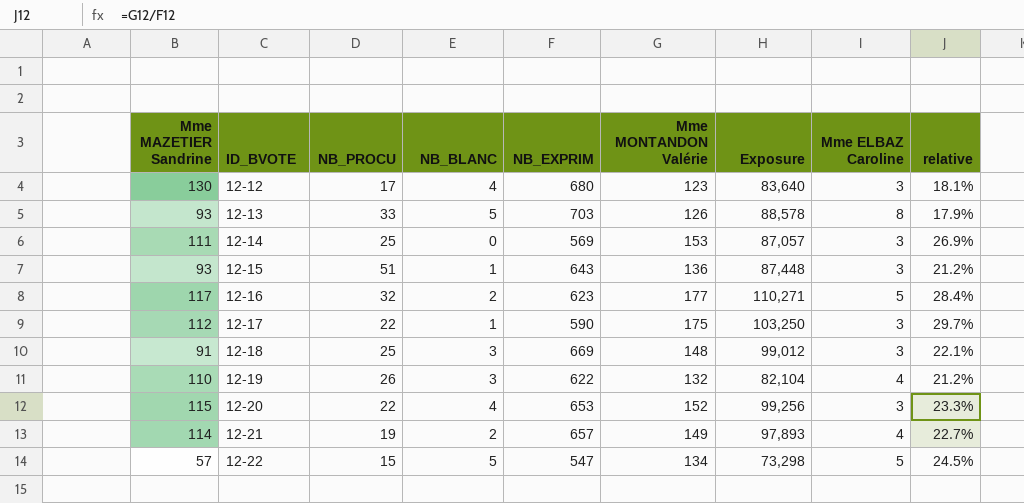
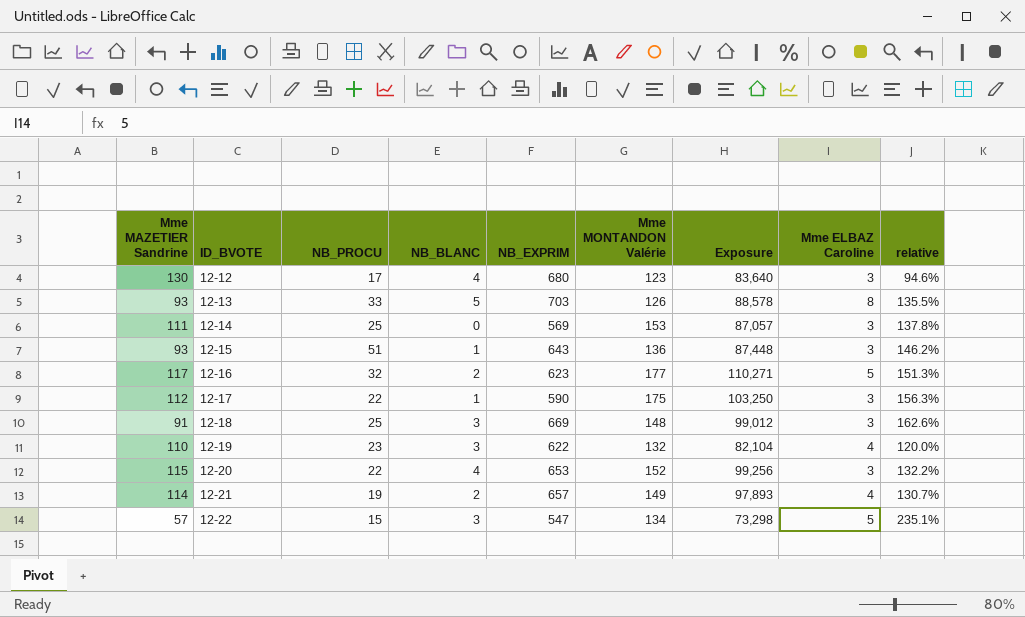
column relative | formula: [Mme MONTANDON Valérie] / [NB_EXPRIM] -> [Mme MONTANDON Valérie] / [Mme MAZETIER Sandrine]
12-19 | NB_PROCU: 26 -> 23
12-22 | NB_BLANC: 5 -> 3

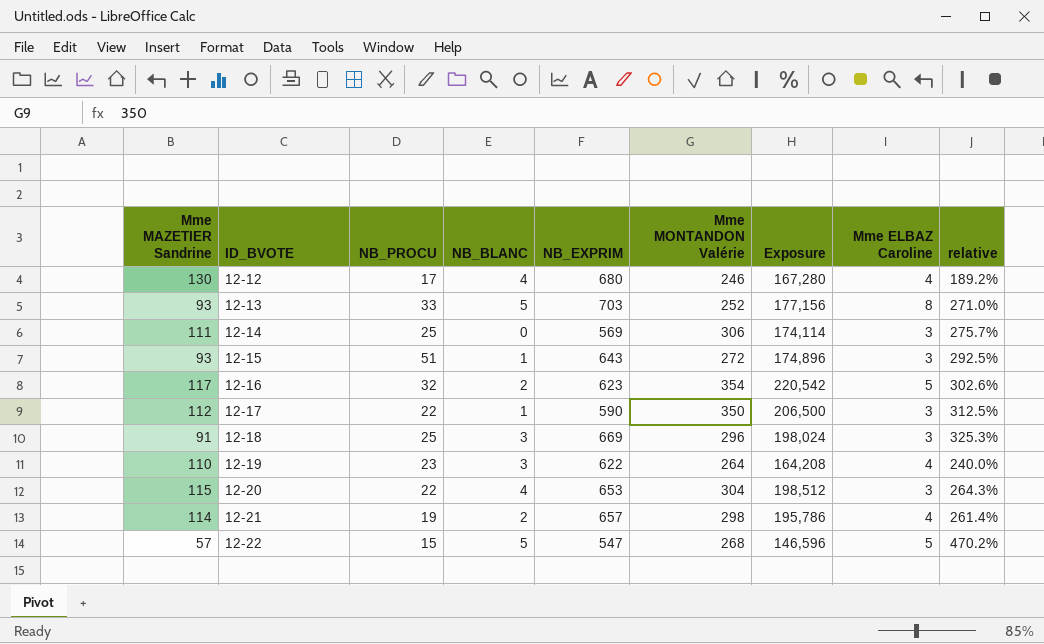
12-12 | Mme MONTANDON Valérie: 123 -> 246
12-12 | Exposure: 83,640 -> 167,280
12-12 | Mme ELBAZ Caroline: 3 -> 4
12-12 | relative: 94.6% -> 189.2%
12-13 | Mme MONTANDON Valérie: 126 -> 252
12-13 | Exposure: 88,578 -> 177,156
12-13 | relative: 135.5% -> 271.0%
12-14 | Mme MONTANDON Valérie: 153 -> 306
12-14 | Exposure: 87,057 -> 174,114
12-14 | relative: 137.8% -> 275.7%
12-15 | Mme MONTANDON Valérie: 136 -> 272
12-15 | Exposure: 87,448 -> 174,896
12-15 | relative: 146.2% -> 292.5%
12-16 | Mme MONTANDON Valérie: 177 -> 354
12-16 | Exposure: 110,271 -> 220,542
12-16 | relative: 151.3% -> 302.6%
12-17 | Mme MONTANDON Valérie: 175 -> 350
12-17 | Exposure: 103,250 -> 206,500
12-17 | relative: 156.3% -> 312.5%
12-18 | Mme MONTANDON Valérie: 148 -> 296
12-18 | Exposure: 99,012 -> 198,024
12-18 | relative: 162.6% -> 325.3%
12-19 | Mme MONTANDON Valérie: 132 -> 264
12-19 | Exposure: 82,104 -> 164,208
12-19 | relative: 120.0% -> 240.0%
12-20 | Mme MONTANDON Valérie: 152 -> 304
12-20 | Exposure: 99,256 -> 198,512
12-20 | relative: 132.2% -> 264.3%
12-21 | Mme MONTANDON Valérie: 149 -> 298
12-21 | Exposure: 97,893 -> 195,786
12-21 | relative: 130.7% -> 261.4%
12-22 | NB_BLANC: 3 -> 5
12-22 | Mme MONTANDON Valérie: 134 -> 268
12-22 | Exposure: 73,298 -> 146,596
12-22 | relative: 235.1% -> 470.2%

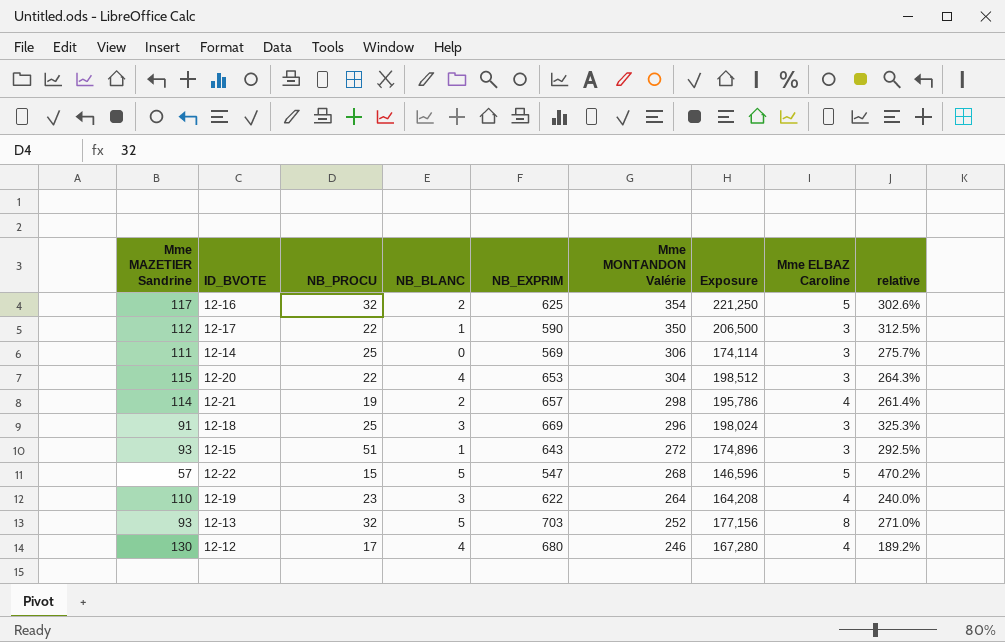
row order: ID_BVOTE ascending -> Mme MONTANDON Valérie descending
12-16 | NB_EXPRIM: 623 -> 625
12-16 | Exposure: 220,542 -> 221,250
12-13 | NB_PROCU: 33 -> 32

